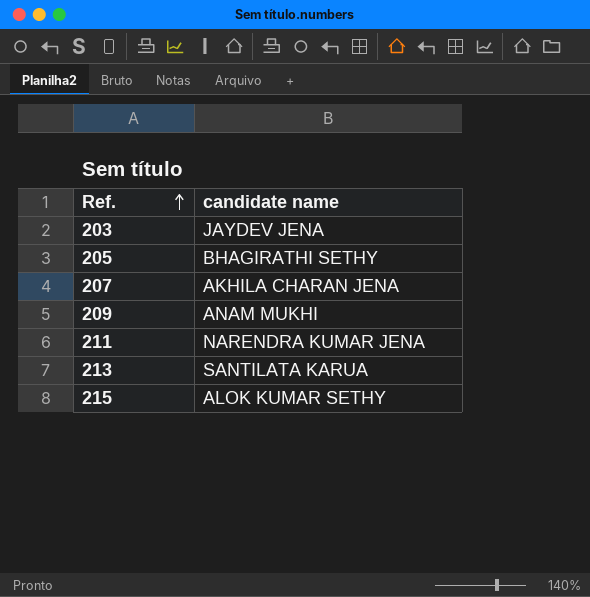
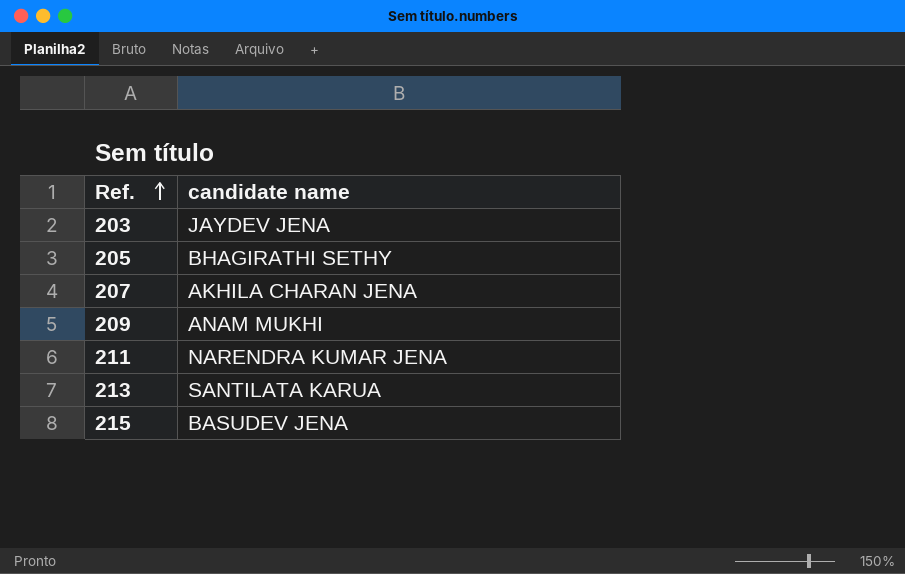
215 | candidate name: ALOK KUMAR SETHY -> BASUDEV JENA

